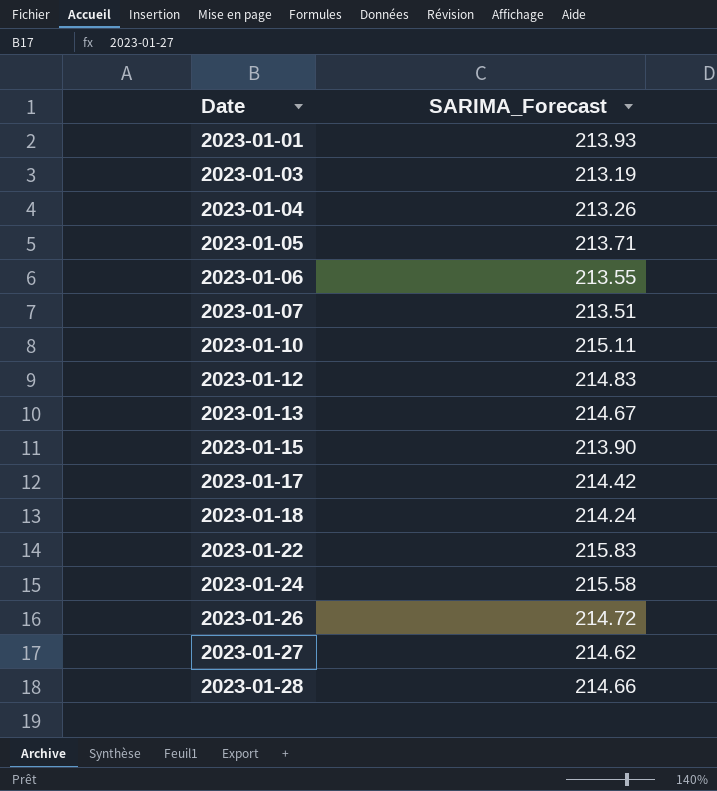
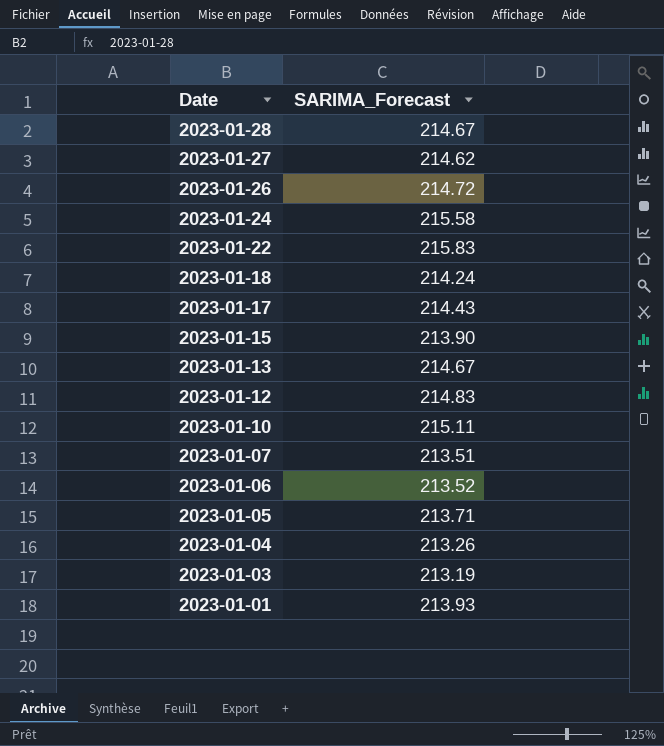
row order: Date ascending -> Date descending
2023-01-28 | SARIMA_Forecast: 214.66 -> 214.67
2023-01-17 | SARIMA_Forecast: 214.42 -> 214.43
2023-01-06 | SARIMA_Forecast: 213.55 -> 213.52

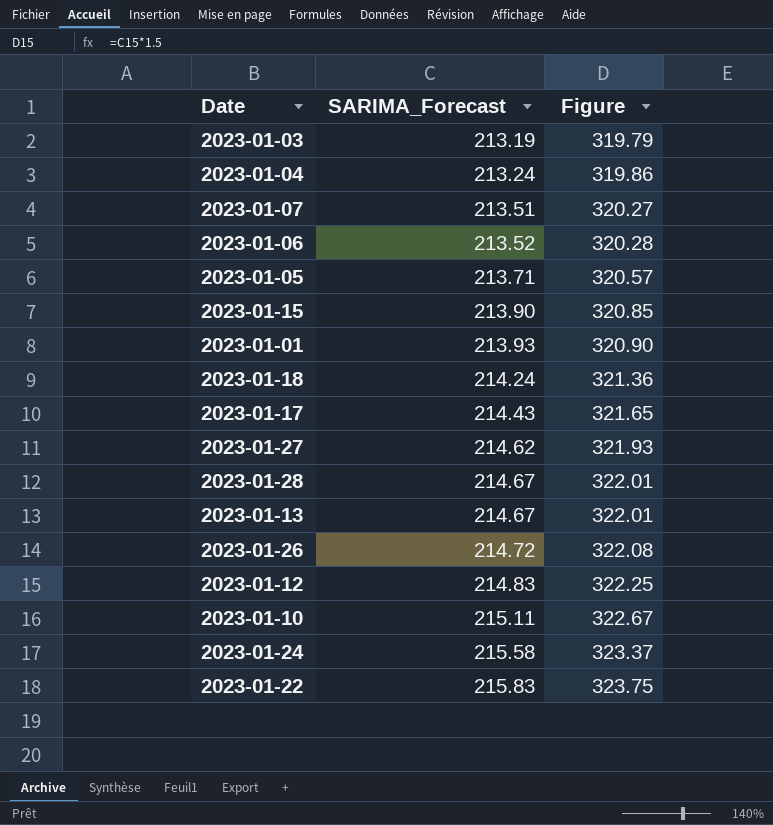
row order: Date descending -> SARIMA_Forecast ascending
column Figure | formula: none -> [SARIMA_Forecast] * 1.5
2023-01-04 | SARIMA_Forecast: 213.26 -> 213.24

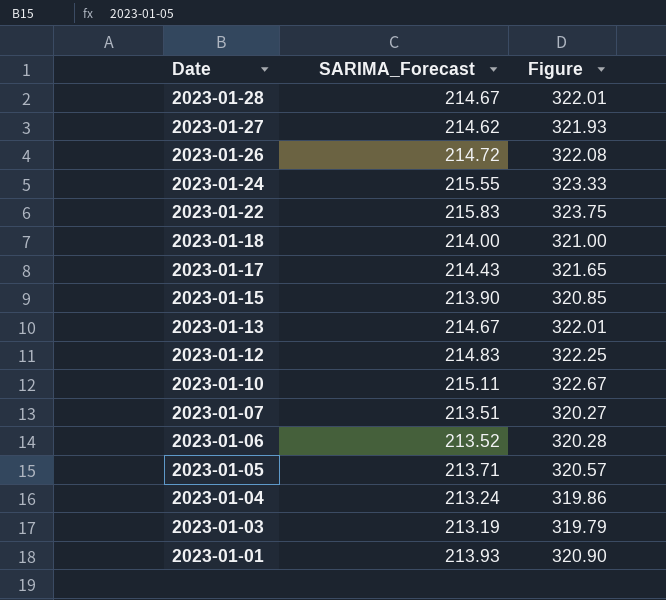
row order: SARIMA_Forecast ascending -> Date descending
2023-01-24 | SARIMA_Forecast: 215.58 -> 215.55
2023-01-24 | Figure: 323.37 -> 323.33
2023-01-18 | SARIMA_Forecast: 214.24 -> 214.00
2023-01-18 | Figure: 321.36 -> 321.00

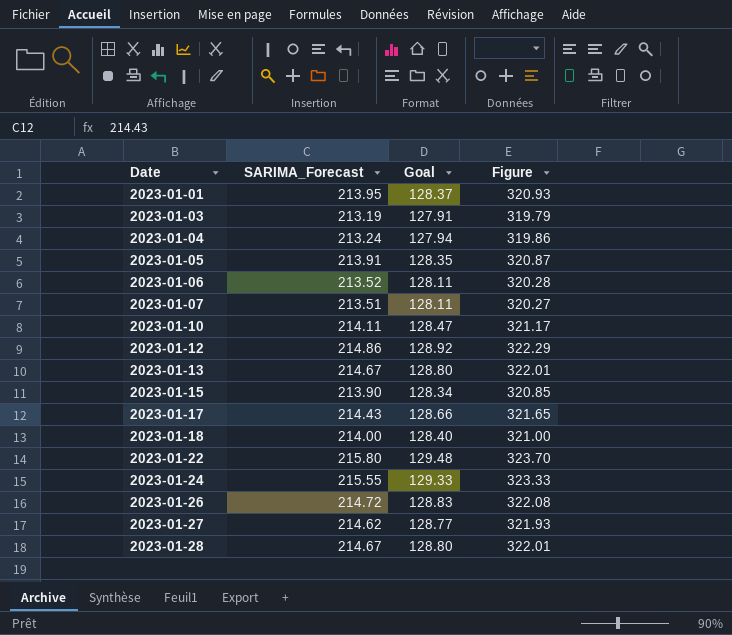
row order: Date descending -> Date ascending
column Goal | formula: none -> [SARIMA_Forecast] * 0.6
2023-01-01 | SARIMA_Forecast: 213.93 -> 213.95
2023-01-01 | Figure: 320.90 -> 320.93
2023-01-05 | SARIMA_Forecast: 213.71 -> 213.91
2023-01-05 | Figure: 320.57 -> 320.87
2023-01-10 | SARIMA_Forecast: 215.11 -> 214.11
2023-01-10 | Figure: 322.67 -> 321.17
2023-01-12 | SARIMA_Forecast: 214.83 -> 214.86
2023-01-12 | Figure: 322.25 -> 322.29
2023-01-22 | SARIMA_Forecast: 215.83 -> 215.80
2023-01-22 | Figure: 323.75 -> 323.70

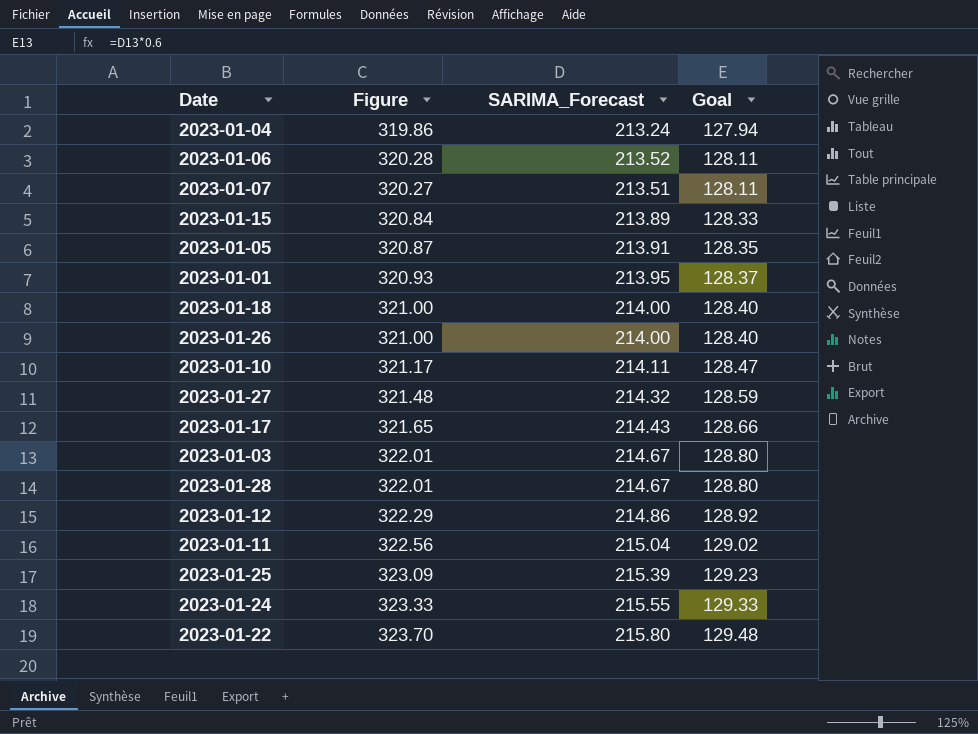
row order: Date ascending -> Goal ascending
column Figure | position: 4 -> 2
row 2023-01-13: 214.67 | 128.80 | 322.01 -> none
2023-01-15 | Figure: 320.85 -> 320.84
2023-01-15 | SARIMA_Forecast: 213.90 -> 213.89
2023-01-15 | Goal: 128.34 -> 128.33
2023-01-26 | Figure: 322.08 -> 321.00
2023-01-26 | SARIMA_Forecast: 214.72 -> 214.00
2023-01-26 | Goal: 128.83 -> 128.40
2023-01-27 | Figure: 321.93 -> 321.48
2023-01-27 | SARIMA_Forecast: 214.62 -> 214.32
2023-01-27 | Goal: 128.77 -> 128.59
2023-01-03 | Figure: 319.79 -> 322.01
2023-01-03 | SARIMA_Forecast: 213.19 -> 214.67
2023-01-03 | Goal: 127.91 -> 128.80
row 2023-01-11: none -> 322.56 | 215.04 | 129.02
row 2023-01-25: none -> 323.09 | 215.39 | 129.23

